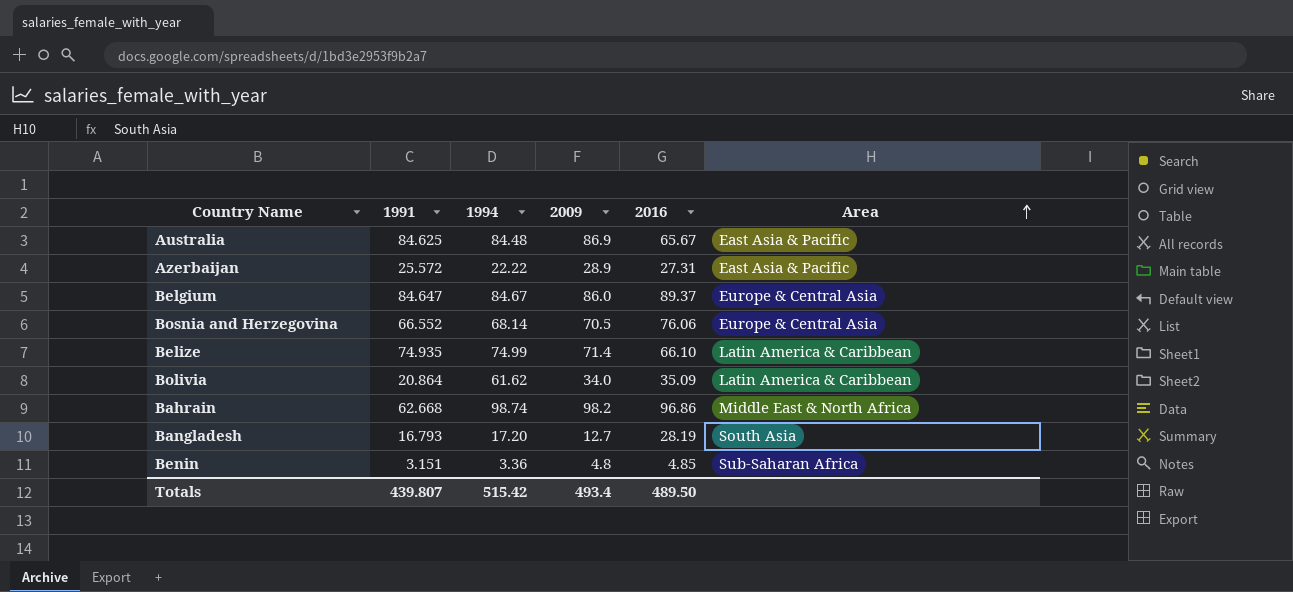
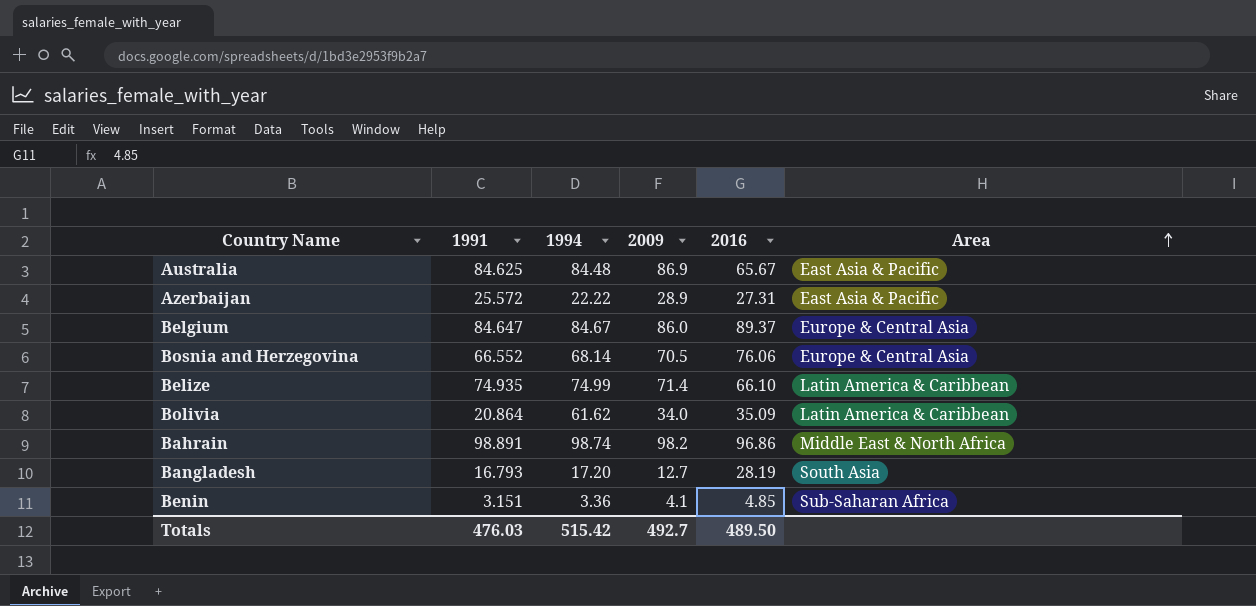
Bahrain | 1991: 62.668 -> 98.891
Benin | 2009: 4.8 -> 4.1
Totals | 1991: 439.807 -> 476.03
Totals | 2009: 493.4 -> 492.7

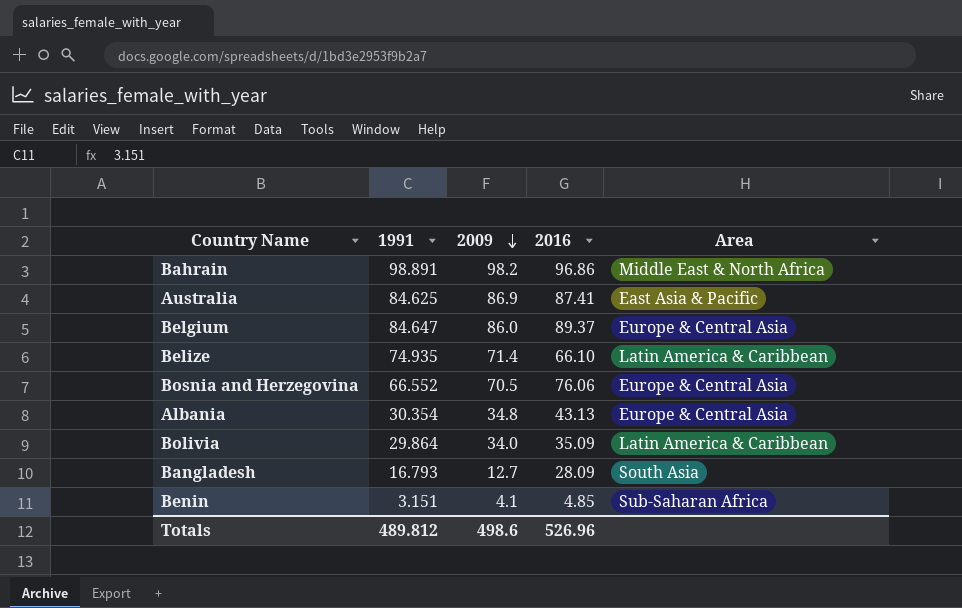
row order: Area ascending -> 2009 descending
column 1994 | position: 3 -> none
row Azerbaijan: 25.572 | 22.22 | 28.9 | 27.31 | East Asia & Pacific -> none
Australia | 2016: 65.67 -> 87.41
row Albania: none -> 30.354 | 34.8 | 43.13 | Europe & Central Asia
Bolivia | 1991: 20.864 -> 29.864
Bangladesh | 2016: 28.19 -> 28.09
Totals | 1991: 476.03 -> 489.812
Totals | 2009: 492.7 -> 498.6
Totals | 2016: 489.50 -> 526.96

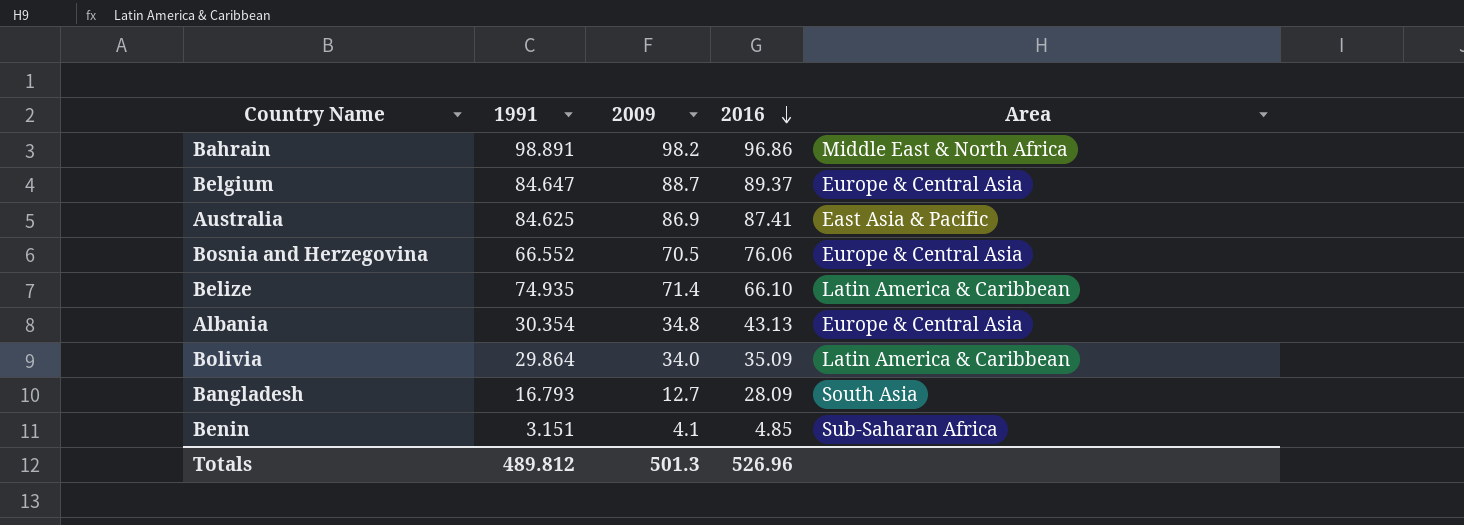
row order: 2009 descending -> 2016 descending
Belgium | 2009: 86.0 -> 88.7
Totals | 2009: 498.6 -> 501.3

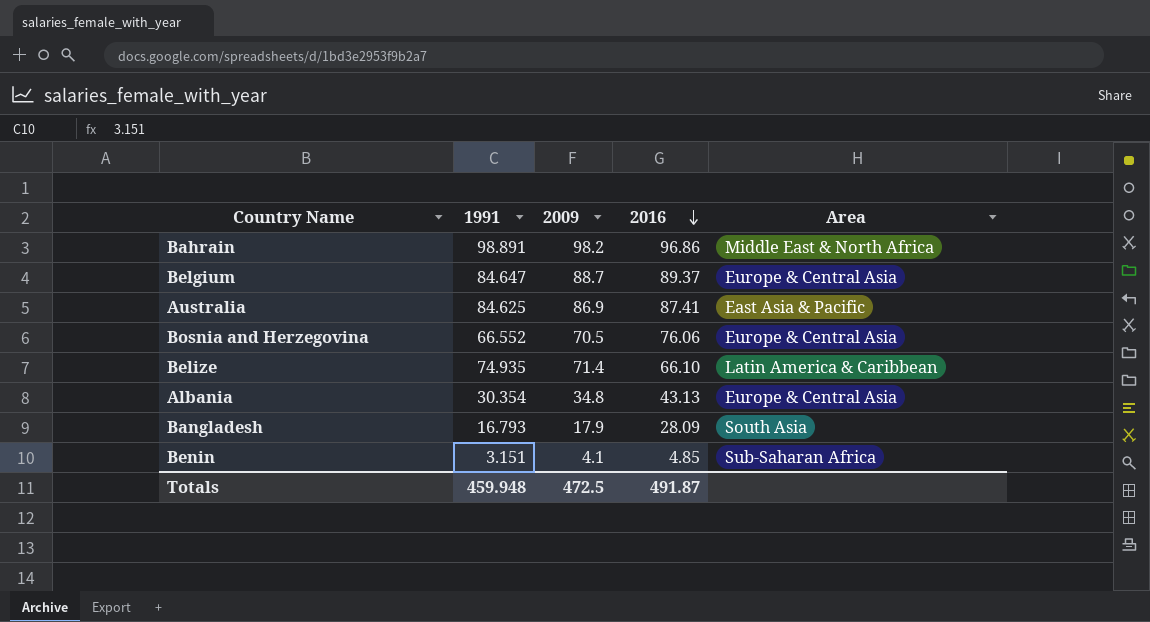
row Bolivia: 29.864 | 34.0 | 35.09 | Latin America & Caribbean -> none
Bangladesh | 2009: 12.7 -> 17.9
Totals | 1991: 489.812 -> 459.948
Totals | 2009: 501.3 -> 472.5
Totals | 2016: 526.96 -> 491.87

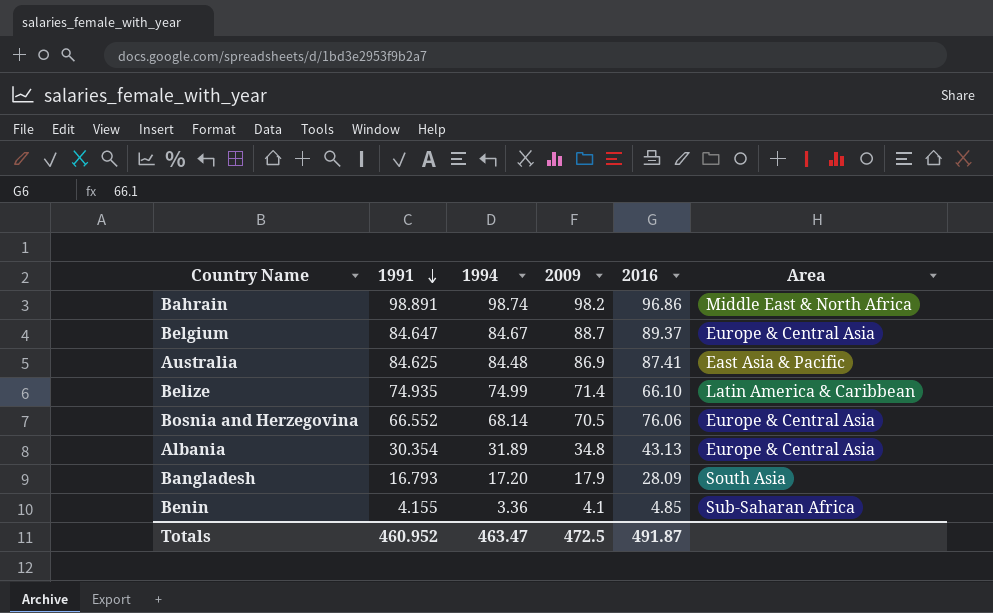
row order: 2016 descending -> 1991 descending
column 1994 | position: none -> 3
Benin | 1991: 3.151 -> 4.155
Totals | 1991: 459.948 -> 460.952

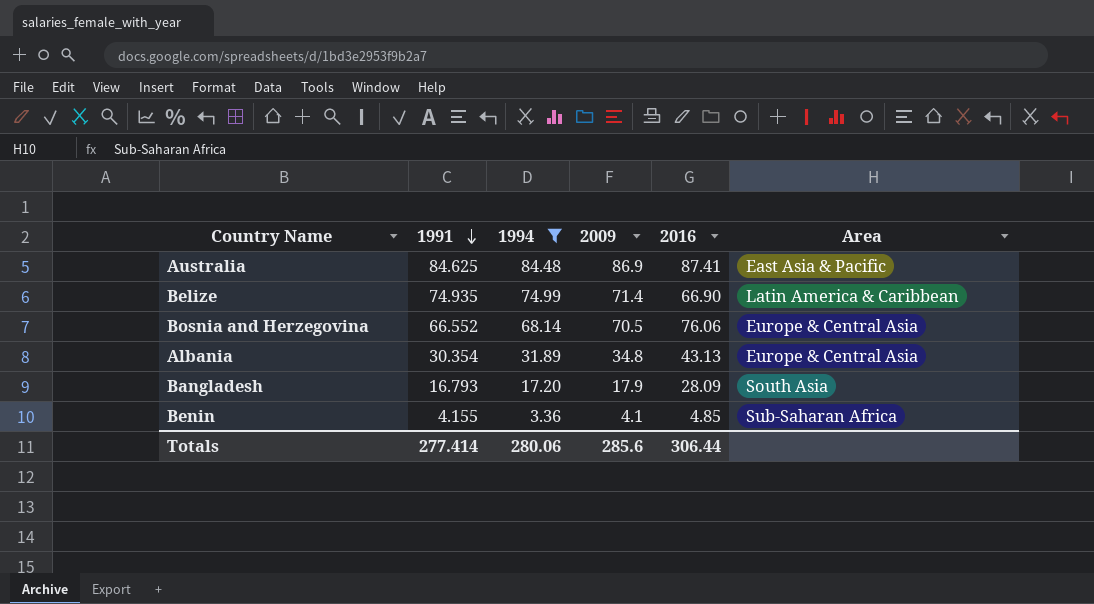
filter: none -> 1994 <= 84.48
Belize | 2016: 66.10 -> 66.90
Totals | 1991: 460.952 -> 277.414
Totals | 1994: 463.47 -> 280.06
Totals | 2009: 472.5 -> 285.6
Totals | 2016: 491.87 -> 306.44

